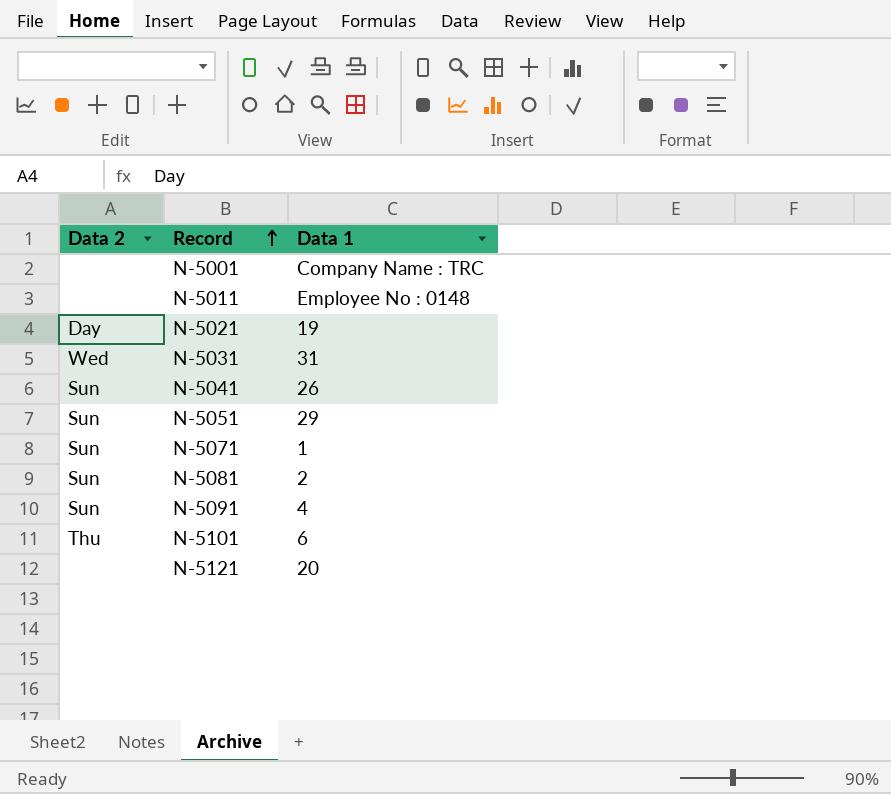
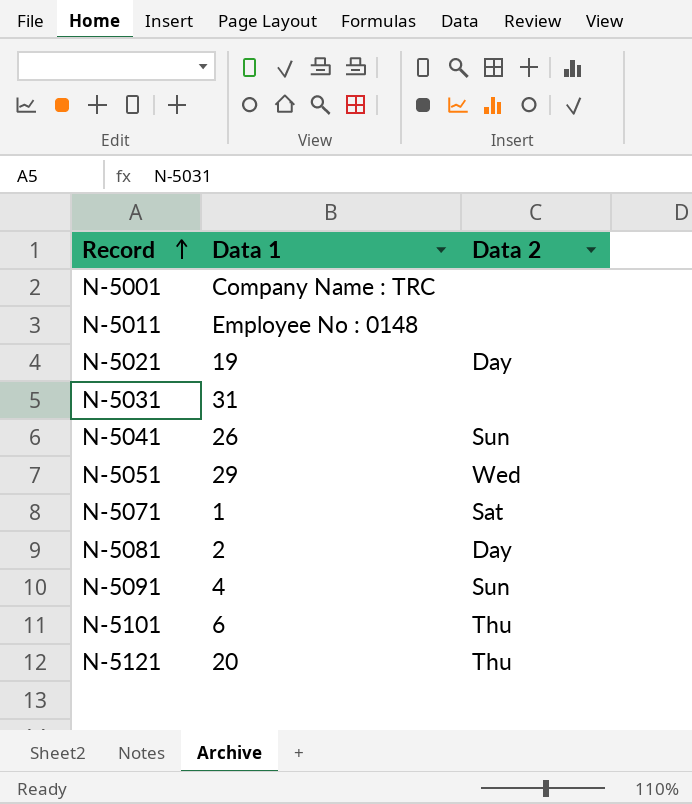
column Data 2 | position: 1 -> 3
N-5031 | Data 2: Wed -> none
N-5051 | Data 2: Sun -> Wed
N-5071 | Data 2: Sun -> Sat
N-5081 | Data 2: Sun -> Day
N-5121 | Data 2: none -> Thu

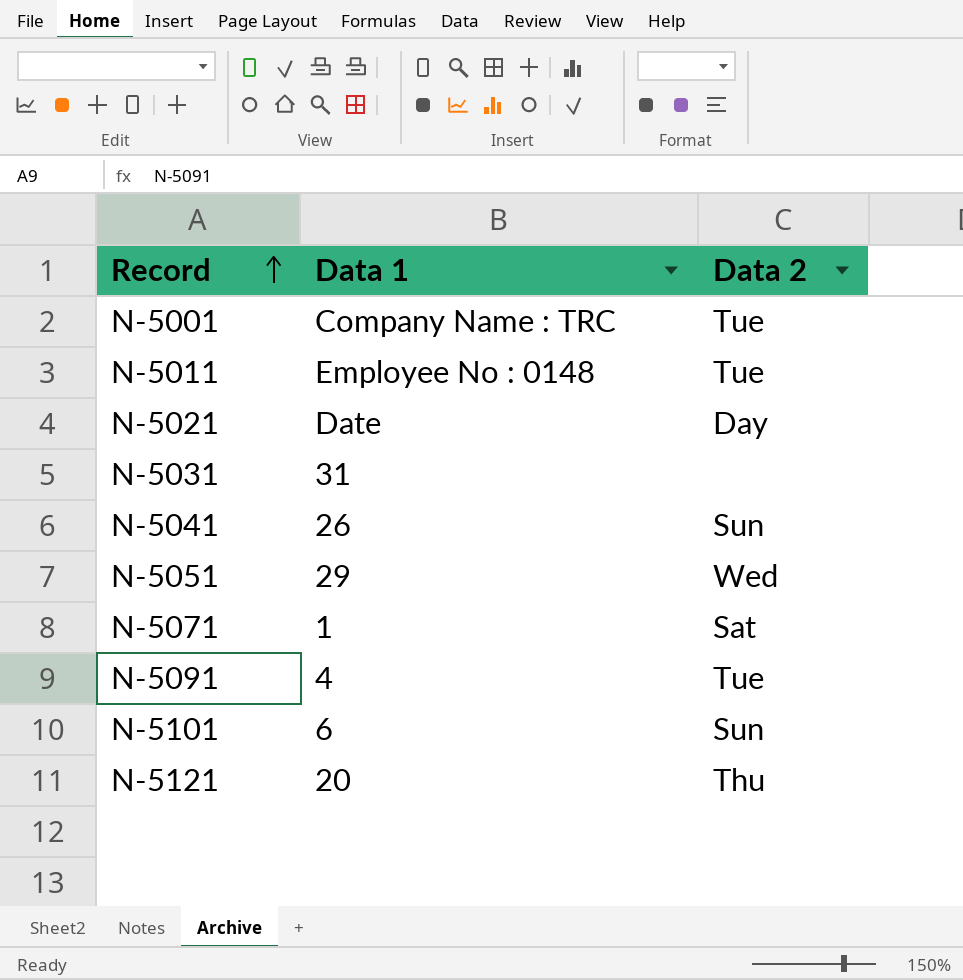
row N-5081: 2 | Day -> none
N-5001 | Data 2: none -> Tue
N-5011 | Data 2: none -> Tue
N-5021 | Data 1: 19 -> Date
N-5091 | Data 2: Sun -> Tue
N-5101 | Data 2: Thu -> Sun

